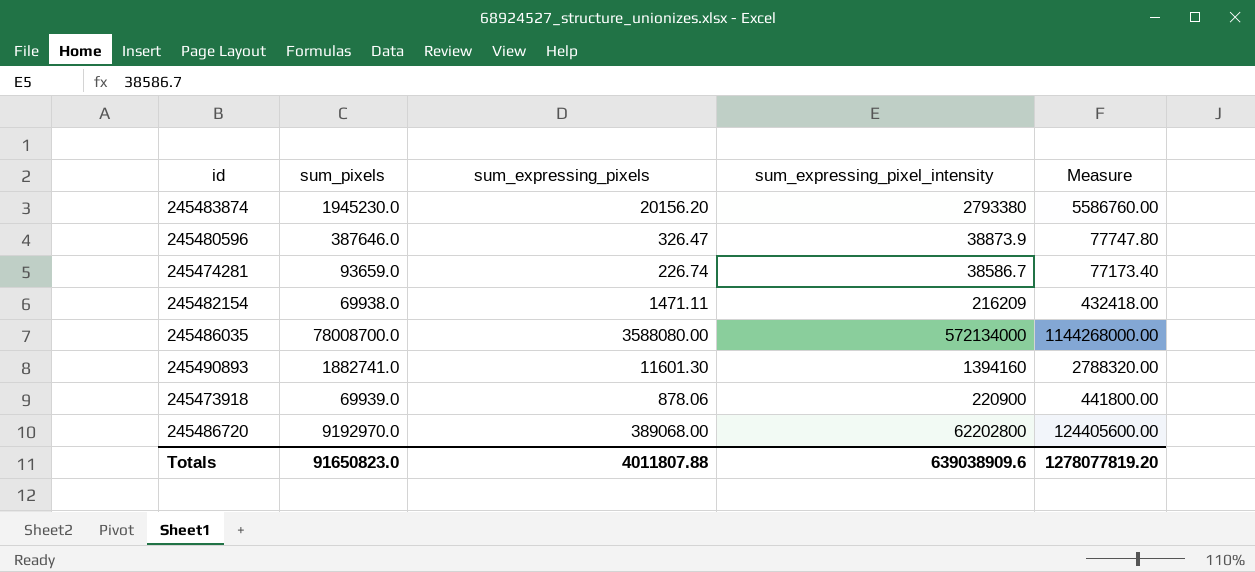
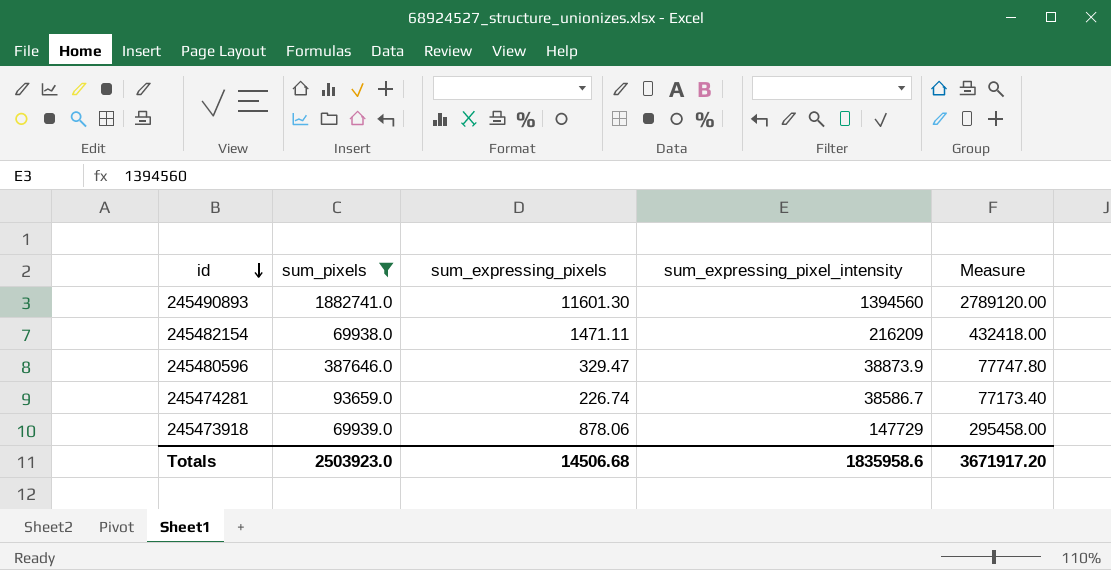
filter: none -> sum_pixels <= 1882741.0
row order: none -> id descending
245490893 | sum_expressing_pixel_intensity: 1394160 -> 1394560
245490893 | Measure: 2788320.00 -> 2789120.00
245480596 | sum_expressing_pixels: 326.47 -> 329.47
245473918 | sum_expressing_pixel_intensity: 220900 -> 147729
245473918 | Measure: 441800.00 -> 295458.00
Totals | sum_pixels: 91650823.0 -> 2503923.0
Totals | sum_expressing_pixels: 4011807.88 -> 14506.68
Totals | sum_expressing_pixel_intensity: 639038909.6 -> 1835958.6
Totals | Measure: 1278077819.20 -> 3671917.20

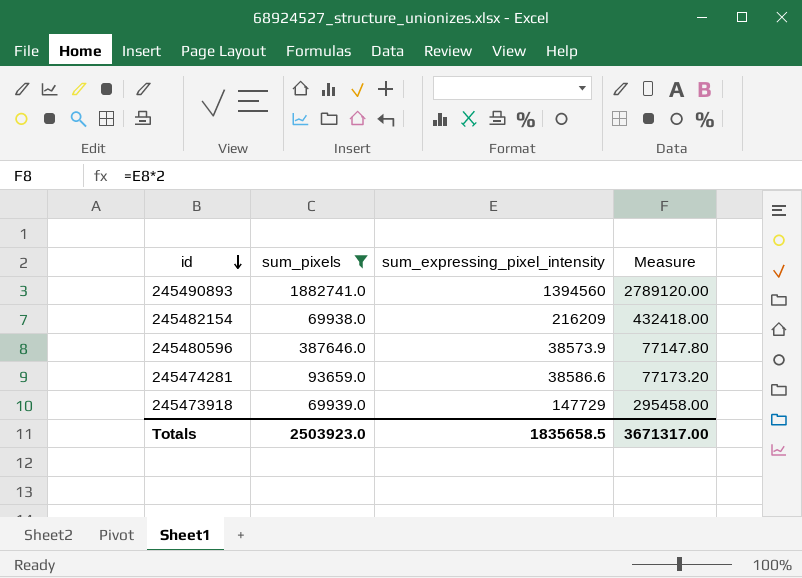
column sum_expressing_pixels | position: 3 -> none
245480596 | sum_expressing_pixel_intensity: 38873.9 -> 38573.9
245480596 | Measure: 77747.80 -> 77147.80
245474281 | sum_expressing_pixel_intensity: 38586.7 -> 38586.6
245474281 | Measure: 77173.40 -> 77173.20
Totals | sum_expressing_pixel_intensity: 1835958.6 -> 1835658.5
Totals | Measure: 3671917.20 -> 3671317.00

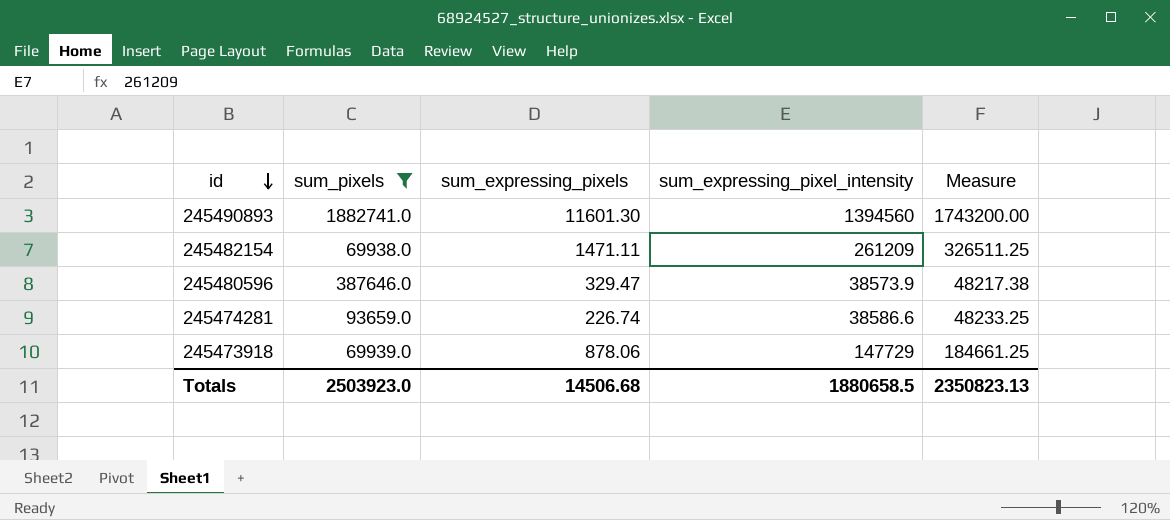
column sum_expressing_pixels | position: none -> 3
column Measure | formula: [sum_expressing_pixel_intensity] * 2 -> [sum_expressing_pixel_intensity] * 1.25
245482154 | sum_expressing_pixel_intensity: 216209 -> 261209
Totals | sum_expressing_pixel_intensity: 1835658.5 -> 1880658.5
Totals | Measure: 3671317.00 -> 2350823.13

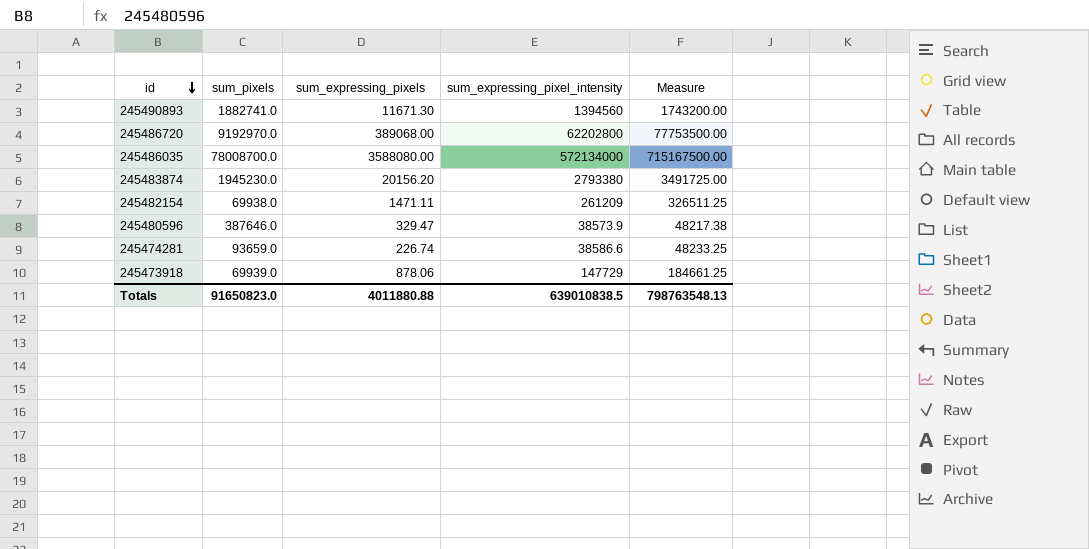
filter: sum_pixels <= 1882741.0 -> none
245490893 | sum_expressing_pixels: 11601.30 -> 11671.30
Totals | sum_pixels: 2503923.0 -> 91650823.0
Totals | sum_expressing_pixels: 14506.68 -> 4011880.88
Totals | sum_expressing_pixel_intensity: 1880658.5 -> 639010838.5
Totals | Measure: 2350823.13 -> 798763548.13

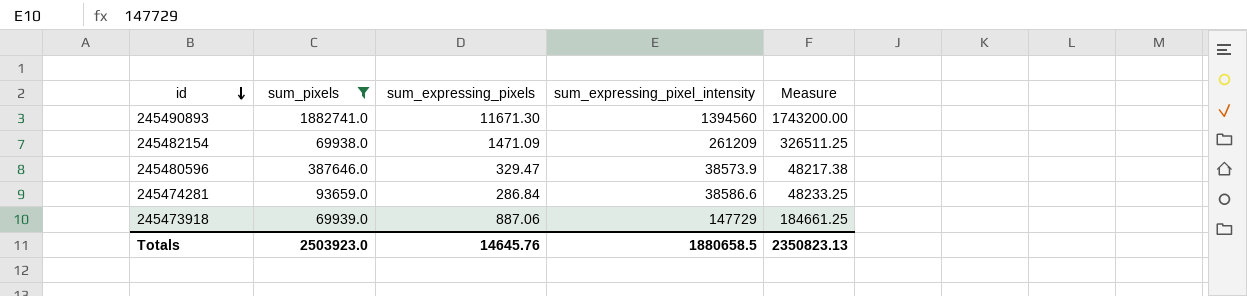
filter: none -> sum_pixels <= 1882741.0
245482154 | sum_expressing_pixels: 1471.11 -> 1471.09
245474281 | sum_expressing_pixels: 226.74 -> 286.84
245473918 | sum_expressing_pixels: 878.06 -> 887.06
Totals | sum_pixels: 91650823.0 -> 2503923.0
Totals | sum_expressing_pixels: 4011880.88 -> 14645.76
Totals | sum_expressing_pixel_intensity: 639010838.5 -> 1880658.5
Totals | Measure: 798763548.13 -> 2350823.13

